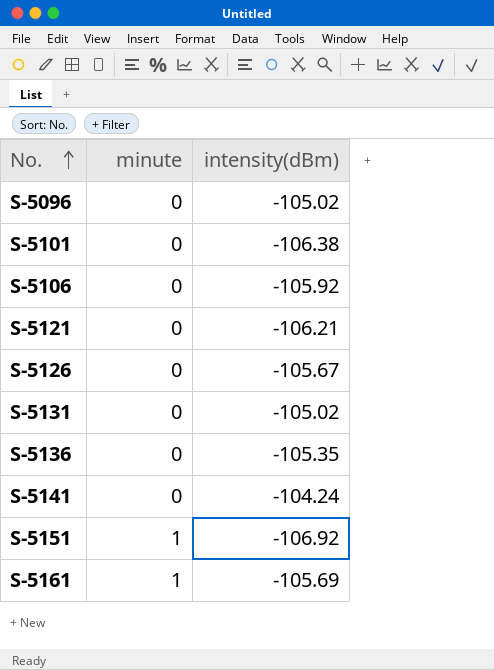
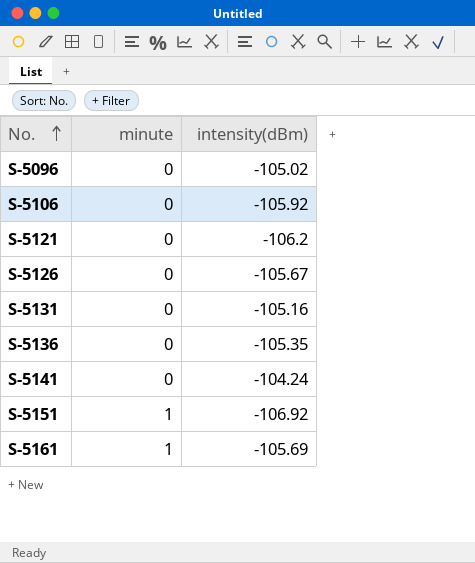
row S-5101: 0 | -106.38 -> none
S-5121 | intensity(dBm): -106.21 -> -106.2
S-5131 | intensity(dBm): -105.02 -> -105.16

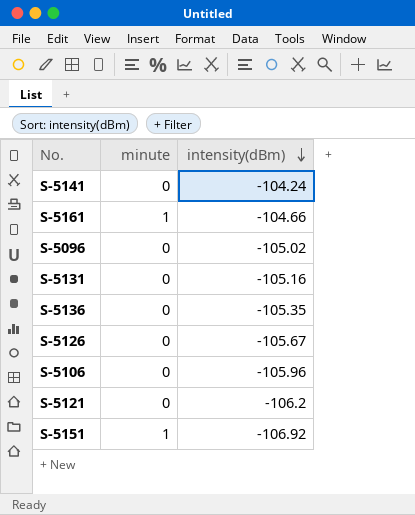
row order: No. ascending -> intensity(dBm) descending
S-5161 | intensity(dBm): -105.69 -> -104.66
S-5106 | intensity(dBm): -105.92 -> -105.96

